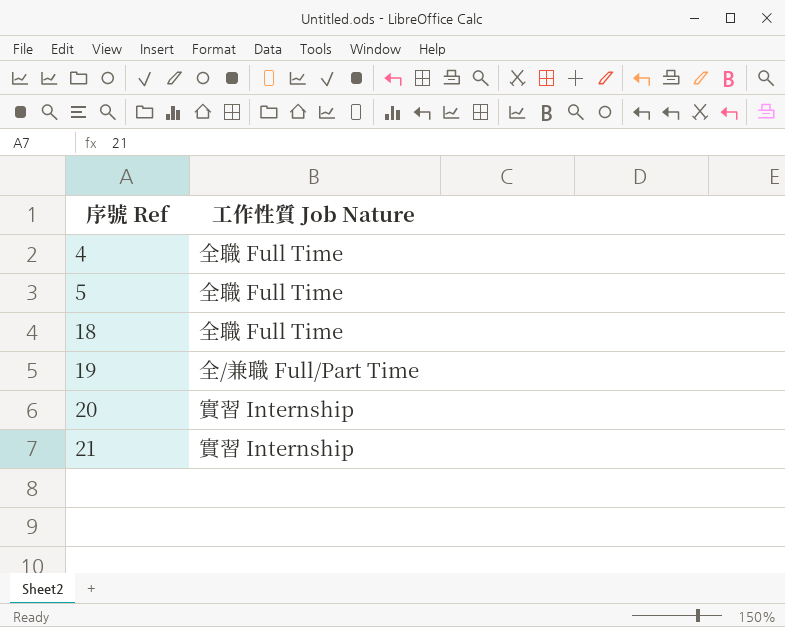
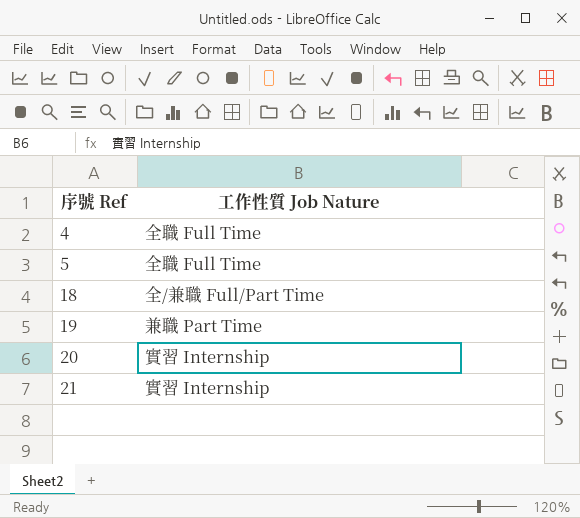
18 | 工作性質 Job Nature: 全職 Full Time -> 全/兼職 Full/Part Time
19 | 工作性質 Job Nature: 全/兼職 Full/Part Time -> 兼職 Part Time

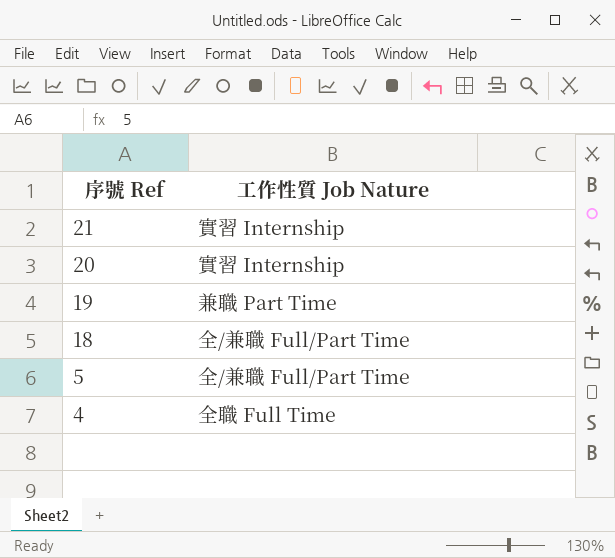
row order: 序號 Ref ascending -> 序號 Ref descending
5 | 工作性質 Job Nature: 全職 Full Time -> 全/兼職 Full/Part Time

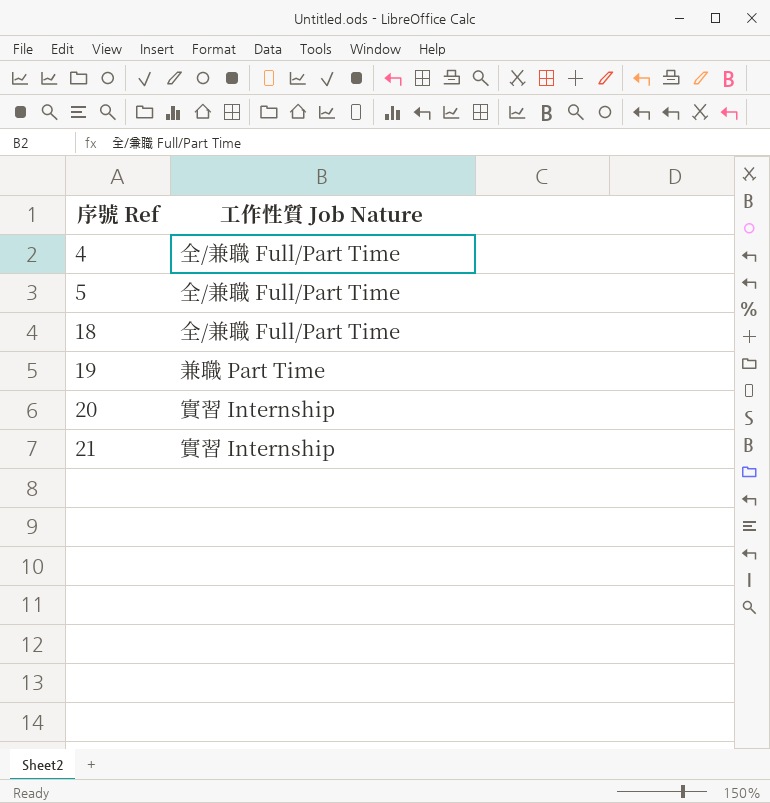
row order: 序號 Ref descending -> 序號 Ref ascending
4 | 工作性質 Job Nature: 全職 Full Time -> 全/兼職 Full/Part Time

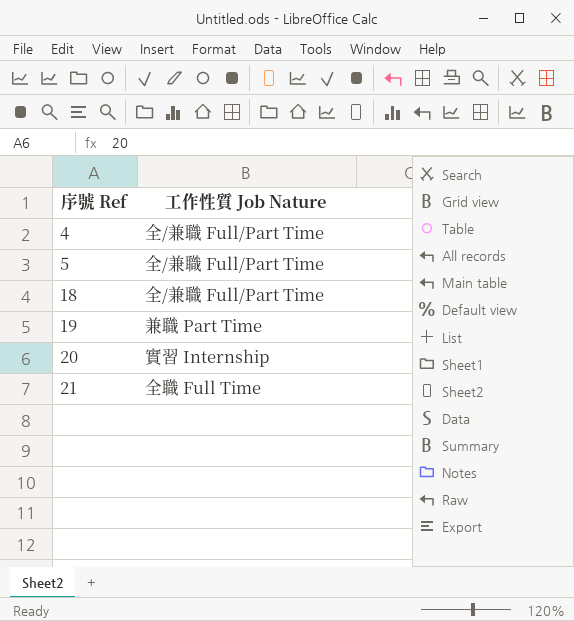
21 | 工作性質 Job Nature: 實習 Internship -> 全職 Full Time

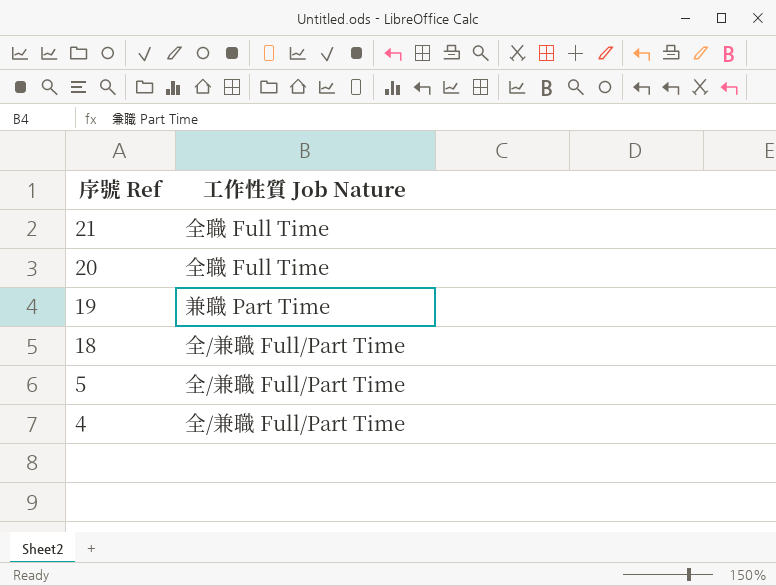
row order: 序號 Ref ascending -> 序號 Ref descending
20 | 工作性質 Job Nature: 實習 Internship -> 全職 Full Time

